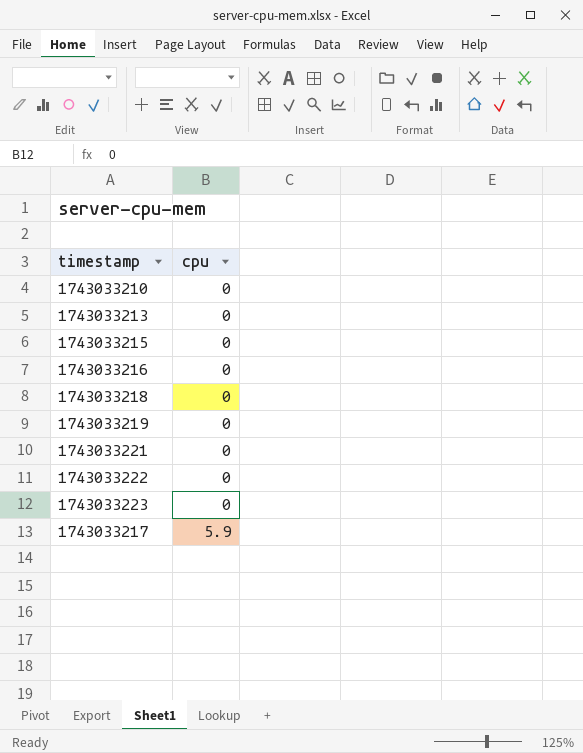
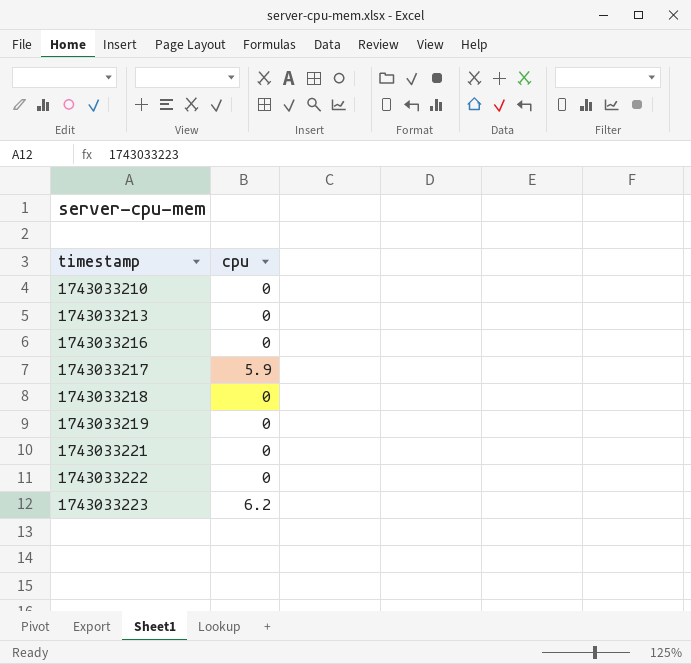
row order: cpu ascending -> timestamp ascending
row 1743033215: 0 -> none
1743033223 | cpu: 0 -> 6.2

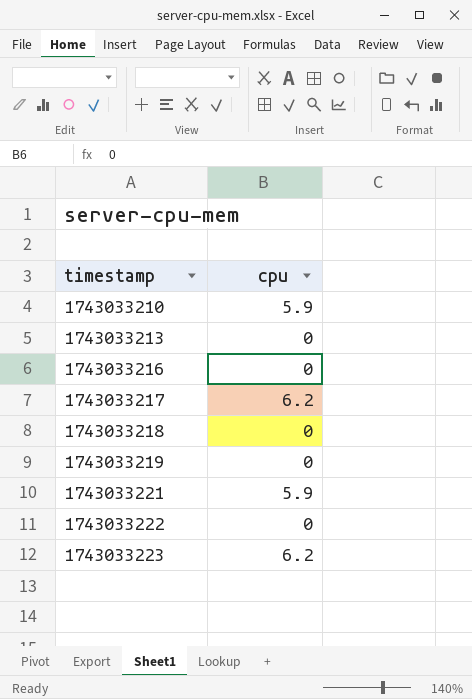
1743033210 | cpu: 0 -> 5.9
1743033217 | cpu: 5.9 -> 6.2
1743033221 | cpu: 0 -> 5.9

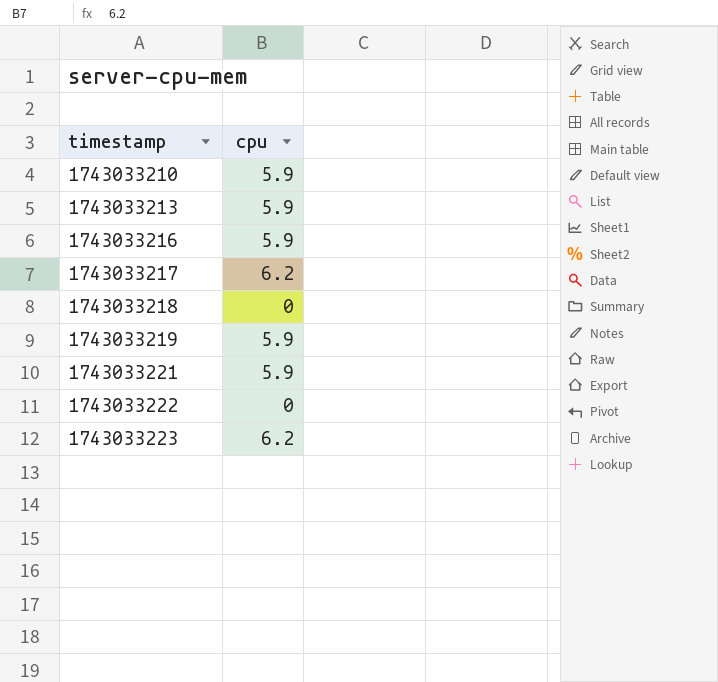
1743033213 | cpu: 0 -> 5.9
1743033216 | cpu: 0 -> 5.9
1743033219 | cpu: 0 -> 5.9

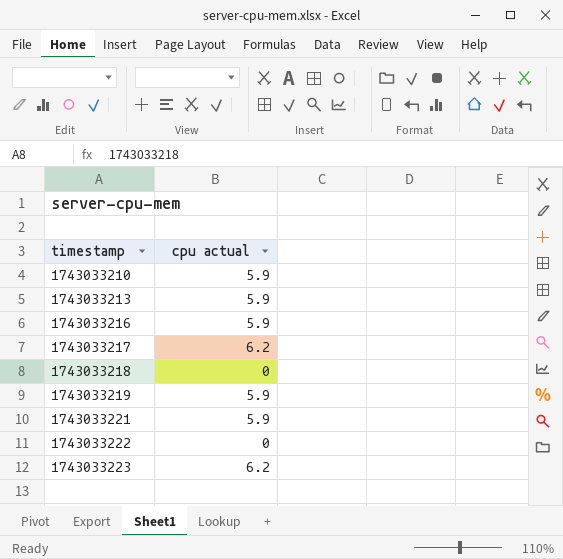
column name: cpu -> cpu actual

